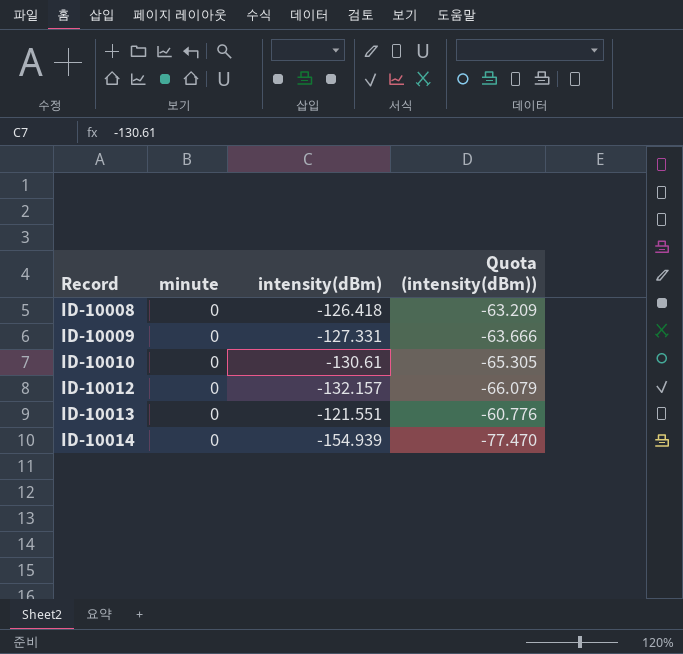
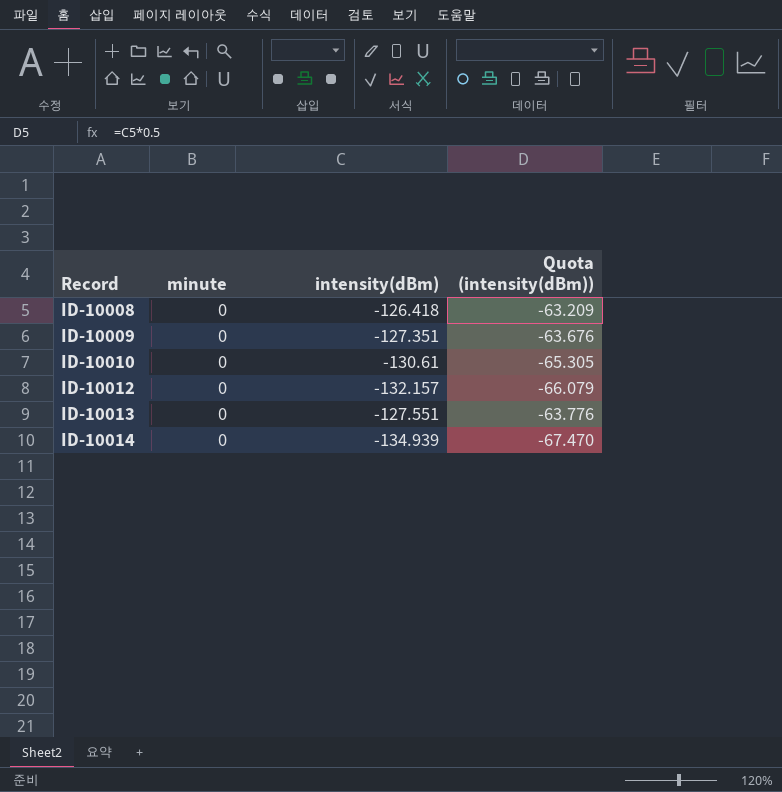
ID-10009 | intensity(dBm): -127.331 -> -127.351
ID-10009 | Quota (intensity(dBm)): -63.666 -> -63.676
ID-10013 | intensity(dBm): -121.551 -> -127.551
ID-10013 | Quota (intensity(dBm)): -60.776 -> -63.776
ID-10014 | intensity(dBm): -154.939 -> -134.939
ID-10014 | Quota (intensity(dBm)): -77.470 -> -67.470

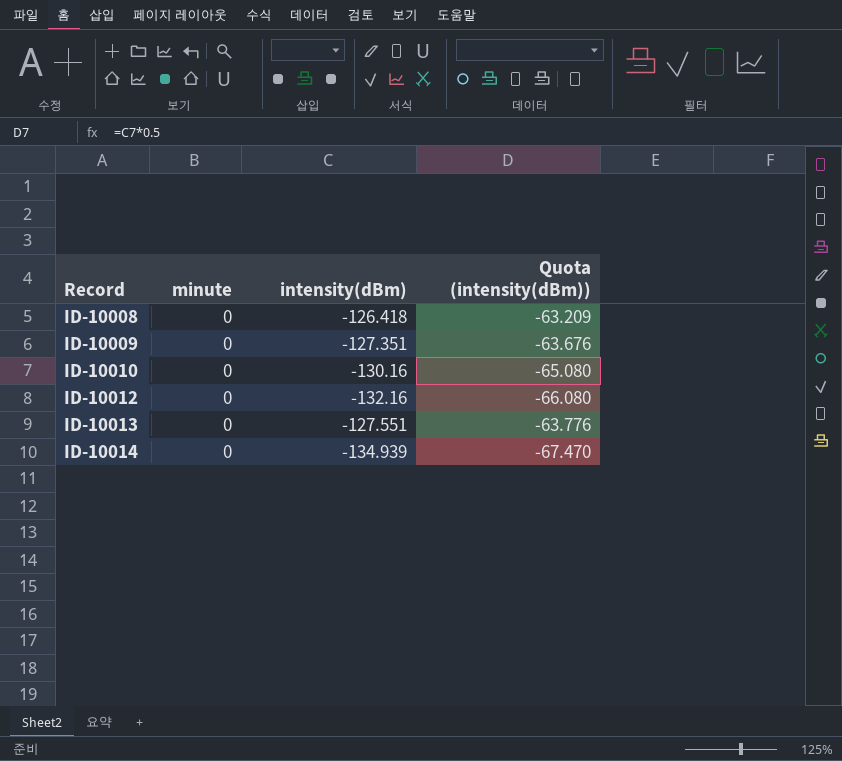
ID-10010 | intensity(dBm): -130.61 -> -130.16
ID-10010 | Quota (intensity(dBm)): -65.305 -> -65.080
ID-10012 | intensity(dBm): -132.157 -> -132.16
ID-10012 | Quota (intensity(dBm)): -66.079 -> -66.080

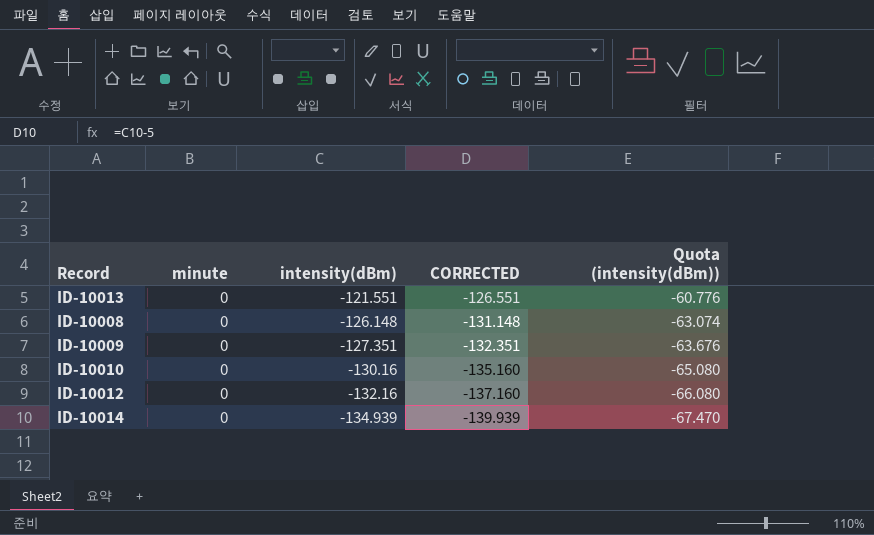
row order: Record ascending -> intensity(dBm) descending
column CORRECTED | formula: none -> [intensity(dBm)] - 5
ID-10013 | intensity(dBm): -127.551 -> -121.551
ID-10013 | Quota (intensity(dBm)): -63.776 -> -60.776
ID-10008 | intensity(dBm): -126.418 -> -126.148
ID-10008 | Quota (intensity(dBm)): -63.209 -> -63.074

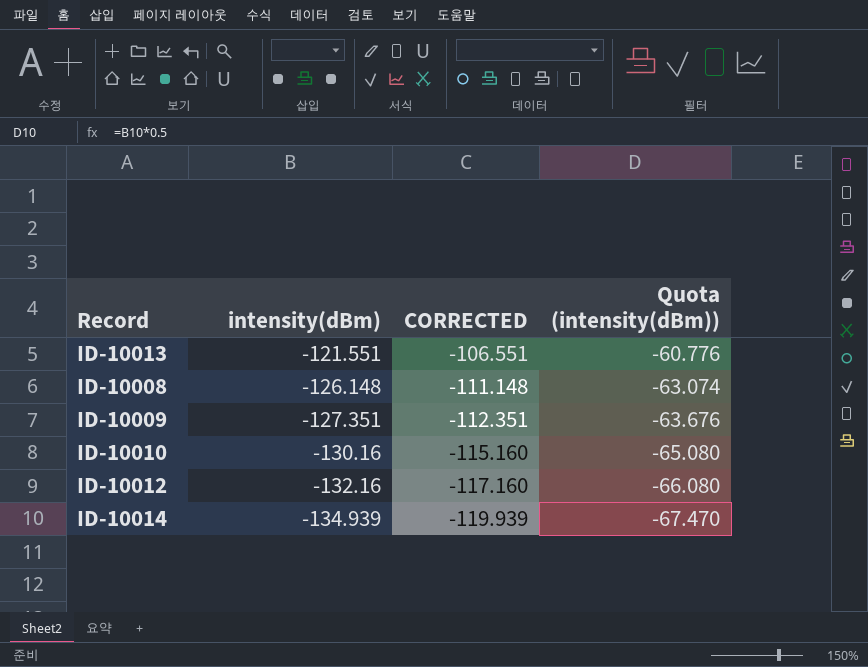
column minute | position: 2 -> none
column CORRECTED | formula: [intensity(dBm)] - 5 -> [intensity(dBm)] + 15

